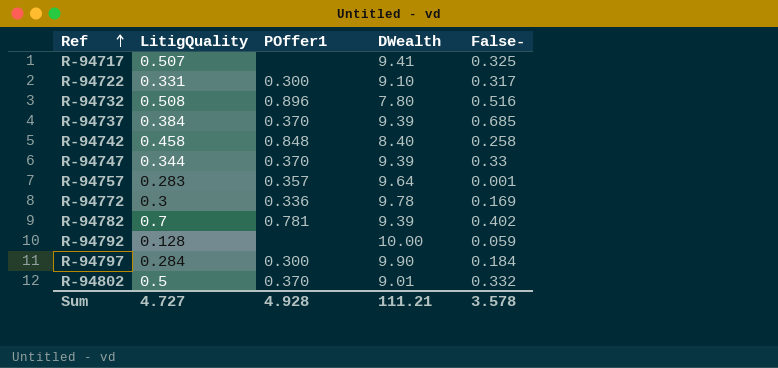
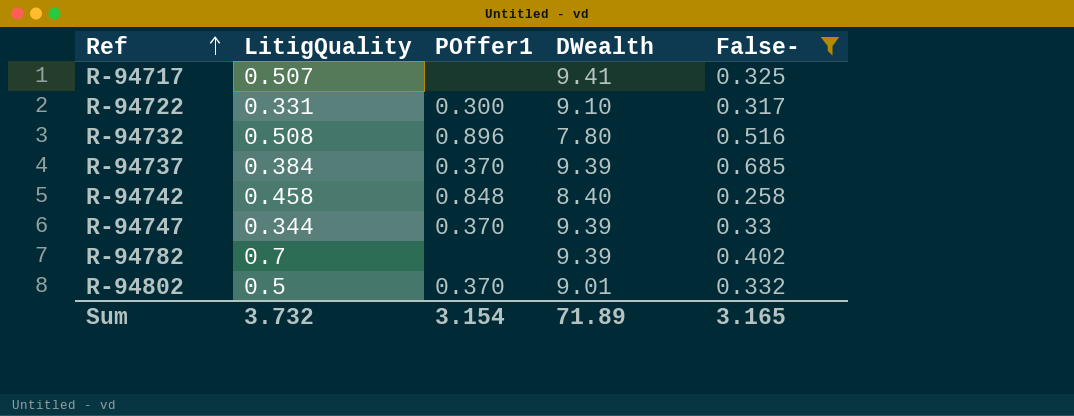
filter: none -> False- >= 0.258
R-94782 | POffer1: 0.781 -> none
Sum | LitigQuality: 4.727 -> 3.732
Sum | POffer1: 4.928 -> 3.154
Sum | DWealth: 111.21 -> 71.89
Sum | False-: 3.578 -> 3.165

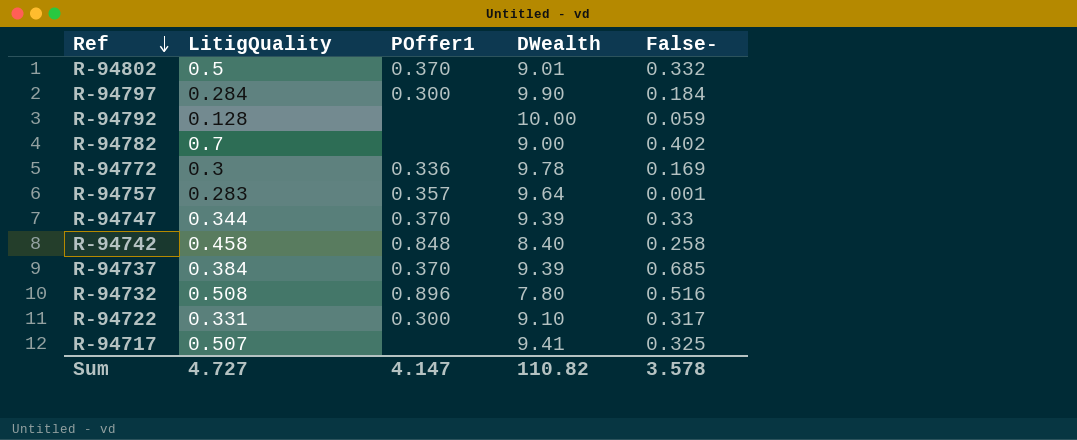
filter: False- >= 0.258 -> none
row order: Ref ascending -> Ref descending
R-94782 | DWealth: 9.39 -> 9.00
Sum | LitigQuality: 3.732 -> 4.727
Sum | POffer1: 3.154 -> 4.147
Sum | DWealth: 71.89 -> 110.82
Sum | False-: 3.165 -> 3.578

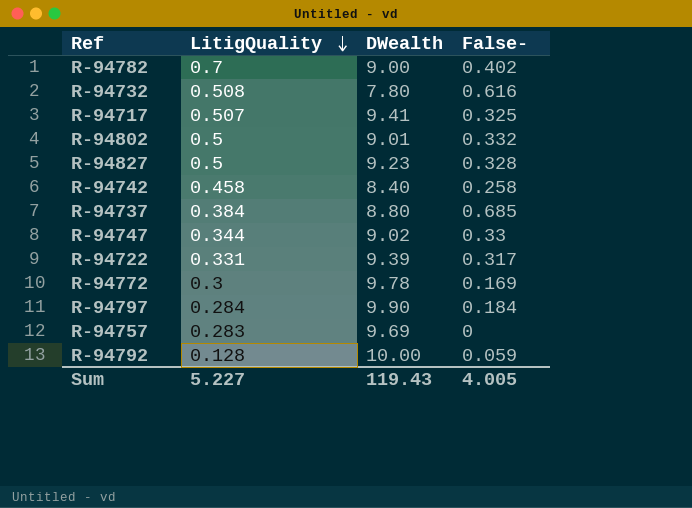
row order: Ref descending -> LitigQuality descending
column POffer1 | position: 3 -> none
R-94732 | False-: 0.516 -> 0.616
row R-94827: none -> 0.5 | 9.23 | 0.328
R-94737 | DWealth: 9.39 -> 8.80
R-94747 | DWealth: 9.39 -> 9.02
R-94722 | DWealth: 9.10 -> 9.39
R-94757 | DWealth: 9.64 -> 9.69
R-94757 | False-: 0.001 -> 0
Sum | LitigQuality: 4.727 -> 5.227
Sum | DWealth: 110.82 -> 119.43
Sum | False-: 3.578 -> 4.005

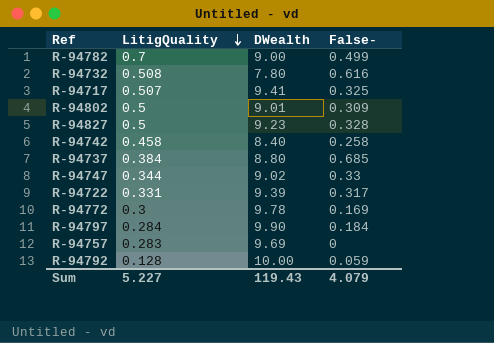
R-94782 | False-: 0.402 -> 0.499
R-94802 | False-: 0.332 -> 0.309
Sum | False-: 4.005 -> 4.079

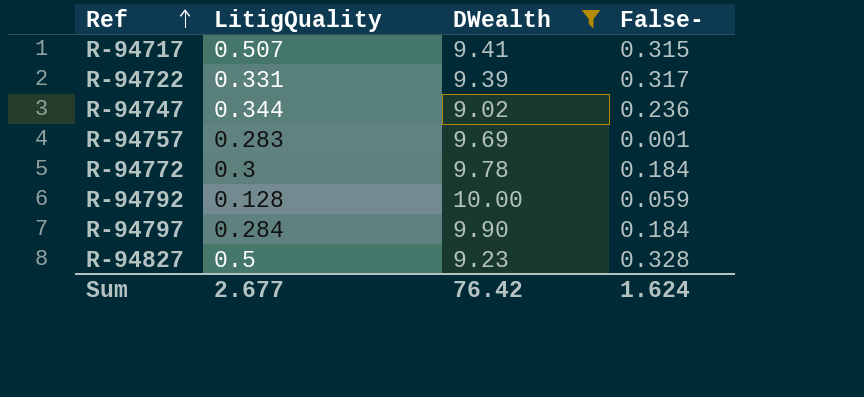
filter: none -> DWealth >= 9.02
row order: LitigQuality descending -> Ref ascending
R-94717 | False-: 0.325 -> 0.315
R-94747 | False-: 0.33 -> 0.236
R-94757 | False-: 0 -> 0.001
R-94772 | False-: 0.169 -> 0.184
Sum | LitigQuality: 5.227 -> 2.677
Sum | DWealth: 119.43 -> 76.42
Sum | False-: 4.079 -> 1.624

